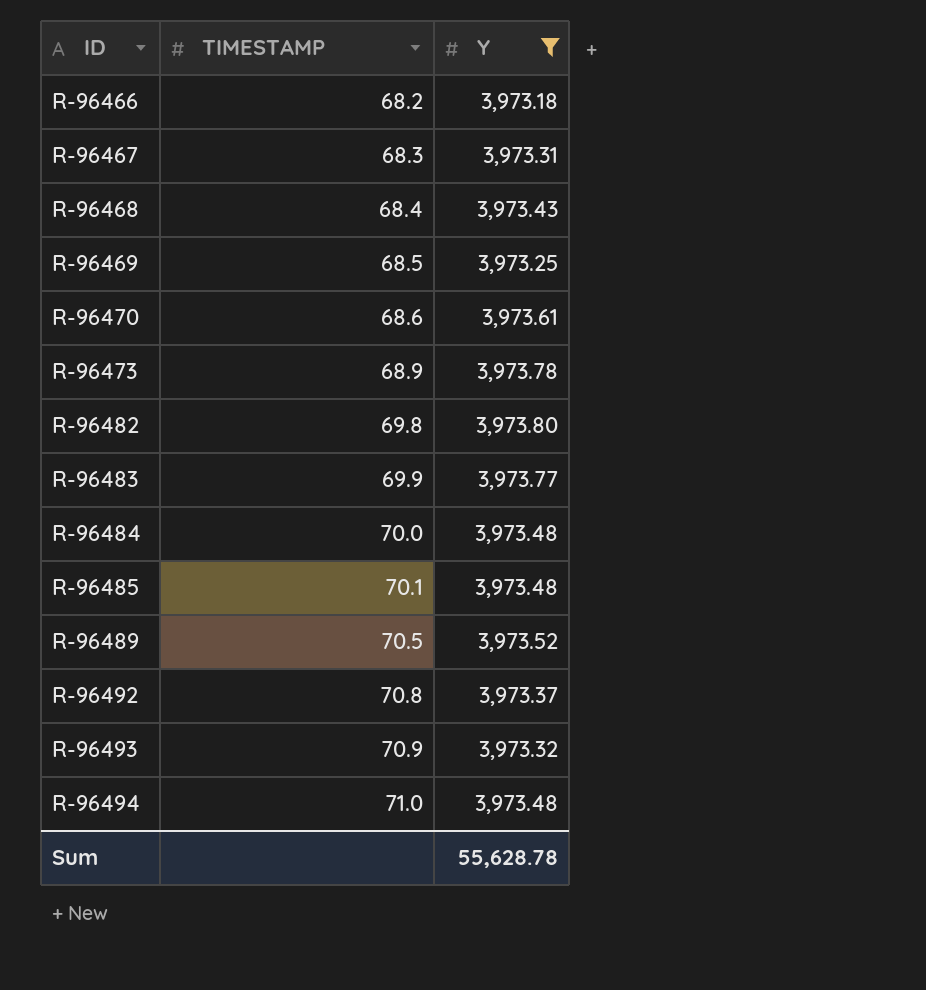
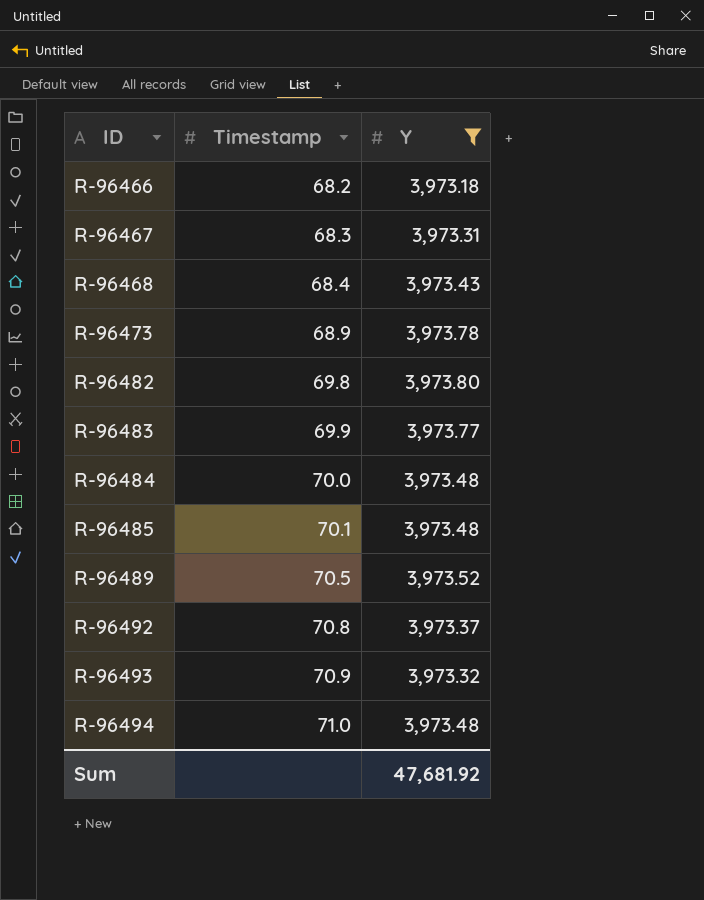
column name: TIMESTAMP -> Timestamp
row R-96469: 68.5 | 3,973.25 -> none
row R-96470: 68.6 | 3,973.61 -> none
Sum | Y: 55,628.78 -> 47,681.92

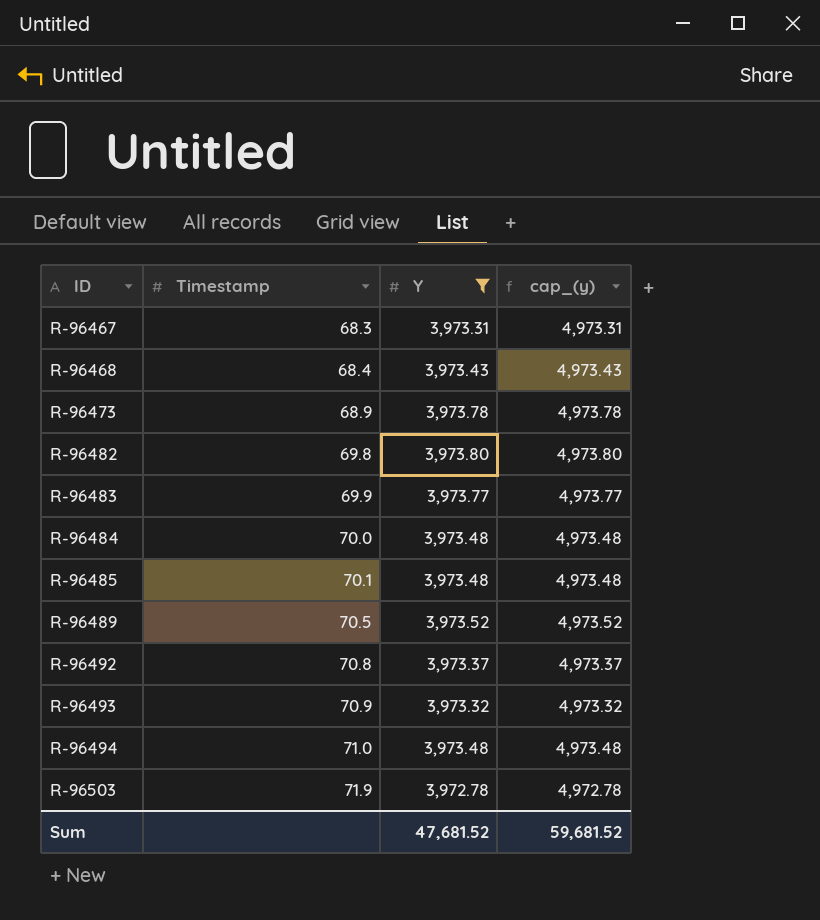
column cap_(y) | formula: none -> [Y] + 1000
row R-96466: 68.2 | 3,973.18 -> none
row R-96503: none -> 71.9 | 3,972.78 | 4,972.78
Sum | Y: 47,681.92 -> 47,681.52

